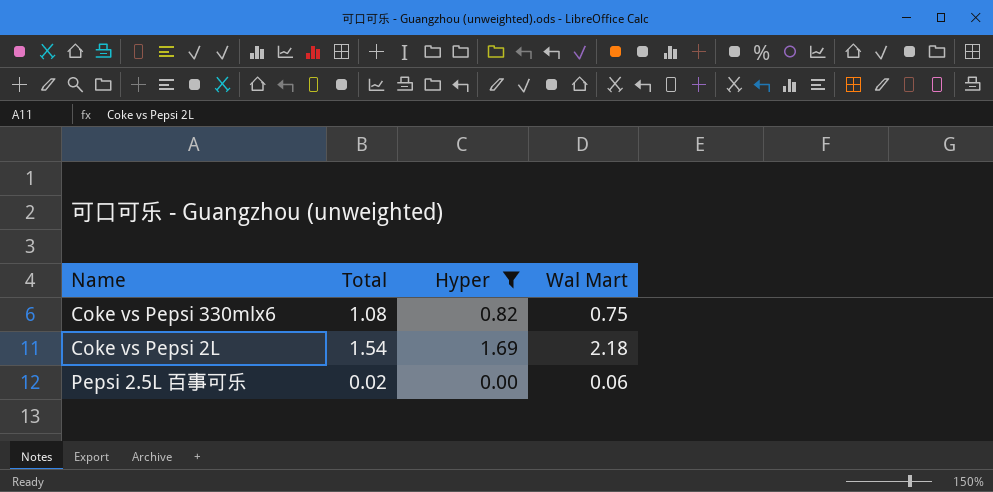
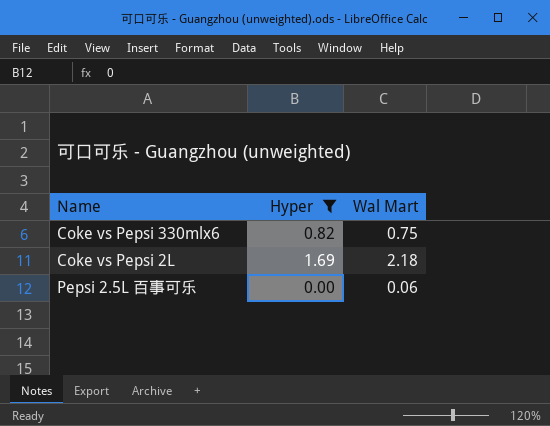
column Total | position: 2 -> none

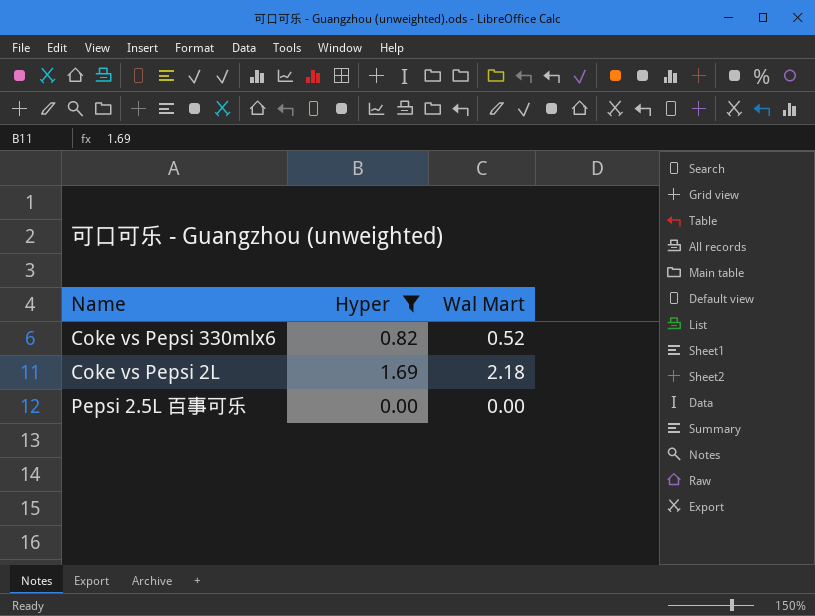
Coke vs Pepsi 330mlx6 | Wal Mart: 0.75 -> 0.52
Pepsi 2.5L 百事可乐 | Wal Mart: 0.06 -> 0.00

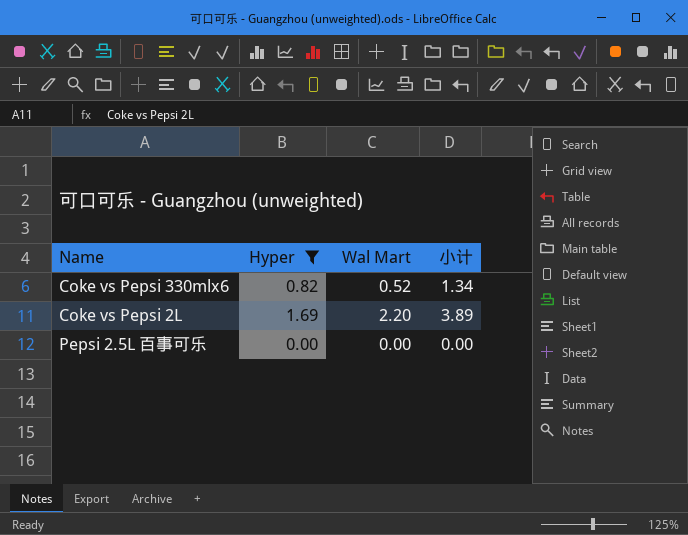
column 小计 | formula: none -> [Hyper] + [Wal Mart]
Coke vs Pepsi 2L | Wal Mart: 2.18 -> 2.20

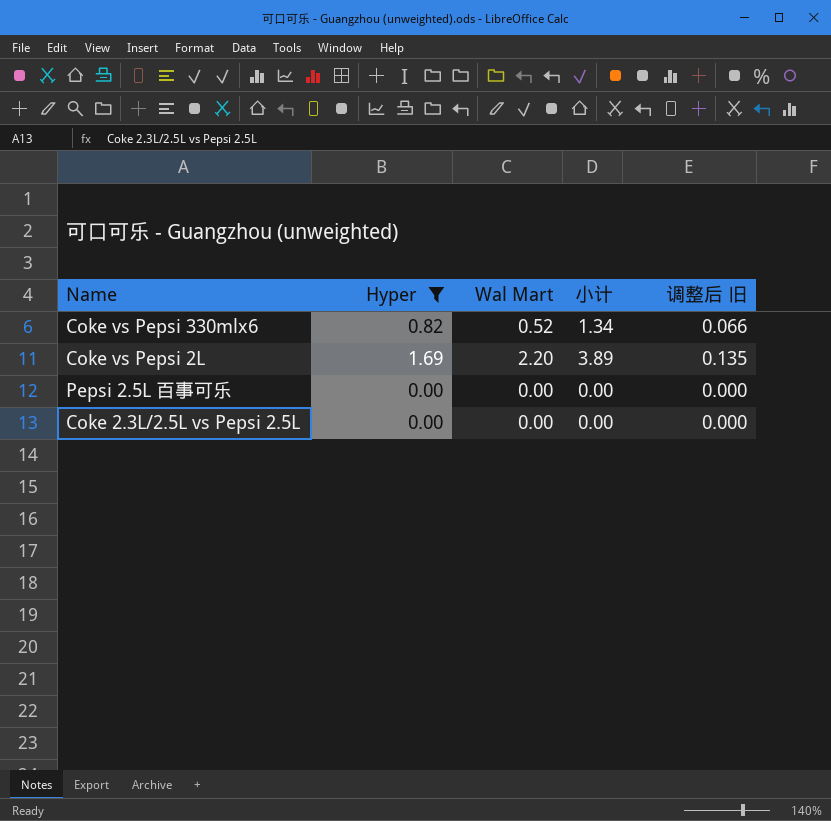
column 调整后 旧 | formula: none -> [Hyper] * 0.08
row Coke 2.3L/2.5L vs Pepsi 2.5L: none -> 0.00 | 0.00 | 0.00 | 0.000

